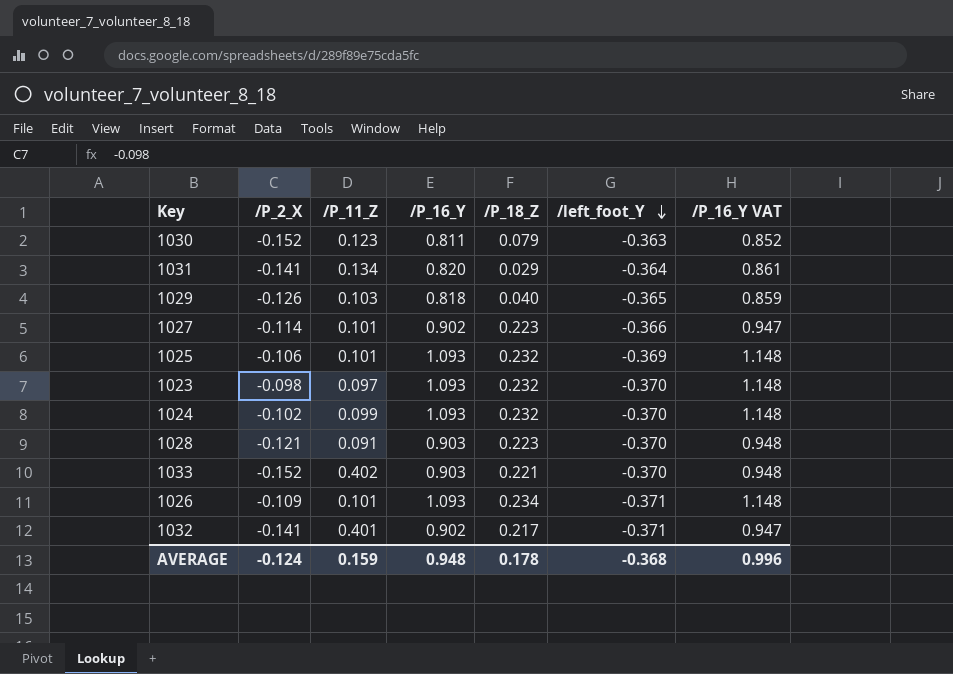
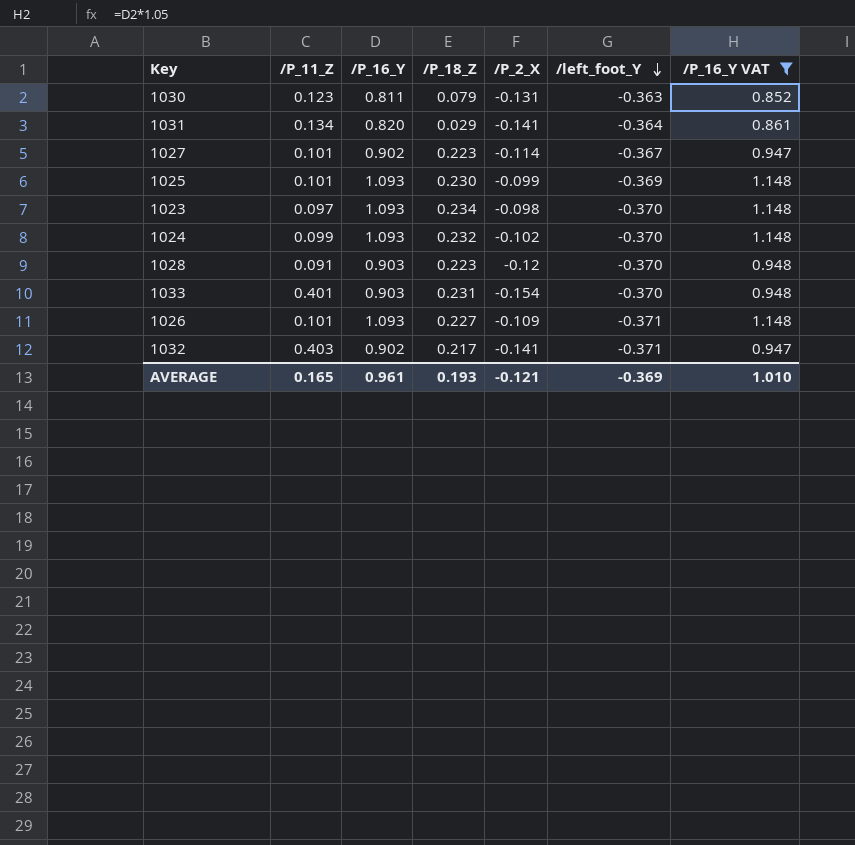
filter: none -> /P_16_Y VAT != 0.859
column /P_2_X | position: 2 -> 5
1030 | /P_2_X: -0.152 -> -0.131
1027 | /left_foot_Y: -0.366 -> -0.367
1025 | /P_18_Z: 0.232 -> 0.230
1025 | /P_2_X: -0.106 -> -0.099
1023 | /P_18_Z: 0.232 -> 0.234
1028 | /P_2_X: -0.121 -> -0.12
1033 | /P_11_Z: 0.402 -> 0.401
1033 | /P_18_Z: 0.221 -> 0.231
1033 | /P_2_X: -0.152 -> -0.154
1026 | /P_18_Z: 0.234 -> 0.227
1032 | /P_11_Z: 0.401 -> 0.403
AVERAGE | /P_11_Z: 0.159 -> 0.165
AVERAGE | /P_16_Y: 0.948 -> 0.961
AVERAGE | /P_18_Z: 0.178 -> 0.193
AVERAGE | /P_2_X: -0.124 -> -0.121
AVERAGE | /left_foot_Y: -0.368 -> -0.369
AVERAGE | /P_16_Y VAT: 0.996 -> 1.010

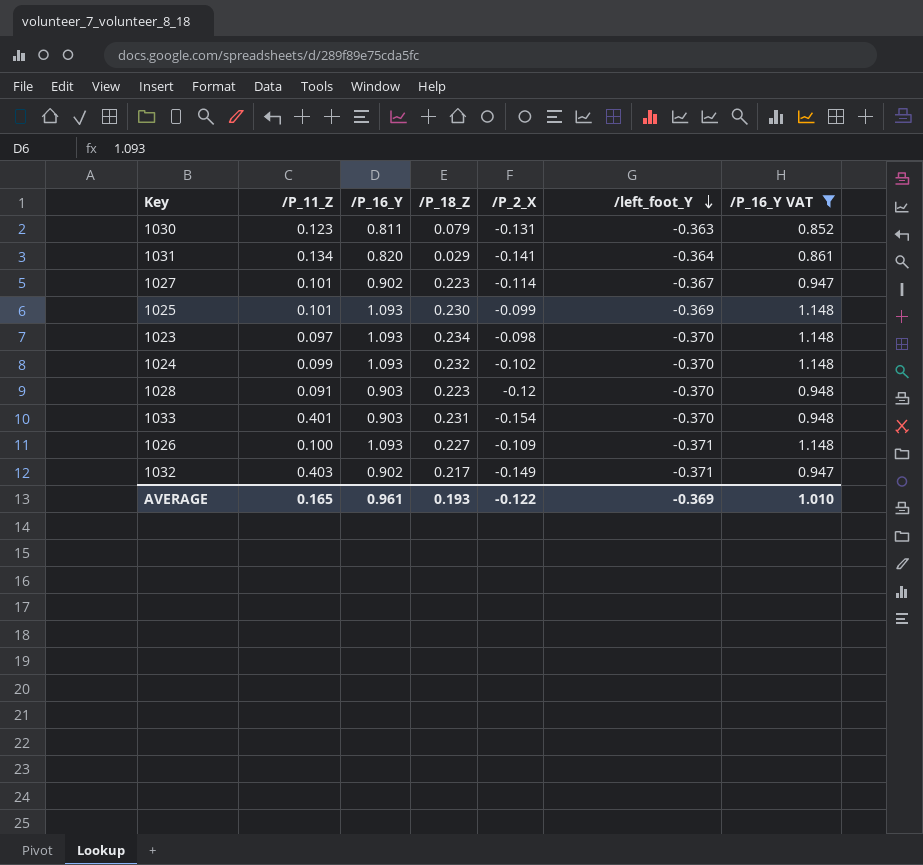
1026 | /P_11_Z: 0.101 -> 0.100
1032 | /P_2_X: -0.141 -> -0.149
AVERAGE | /P_2_X: -0.121 -> -0.122

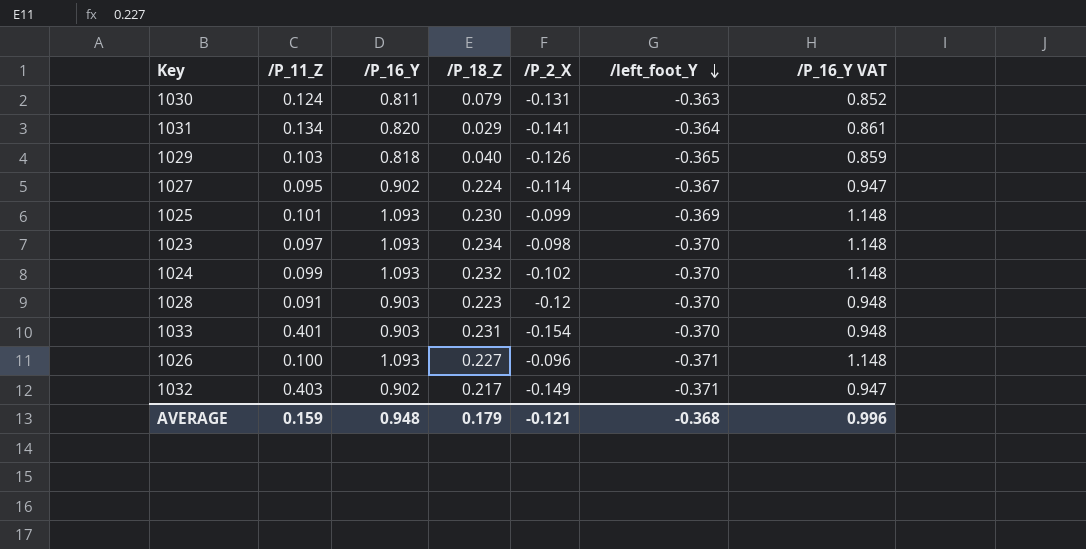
filter: /P_16_Y VAT != 0.859 -> none
1030 | /P_11_Z: 0.123 -> 0.124
1027 | /P_11_Z: 0.101 -> 0.095
1027 | /P_18_Z: 0.223 -> 0.224
1026 | /P_2_X: -0.109 -> -0.096
AVERAGE | /P_11_Z: 0.165 -> 0.159
AVERAGE | /P_16_Y: 0.961 -> 0.948
AVERAGE | /P_18_Z: 0.193 -> 0.179
AVERAGE | /P_2_X: -0.122 -> -0.121
AVERAGE | /left_foot_Y: -0.369 -> -0.368
AVERAGE | /P_16_Y VAT: 1.010 -> 0.996

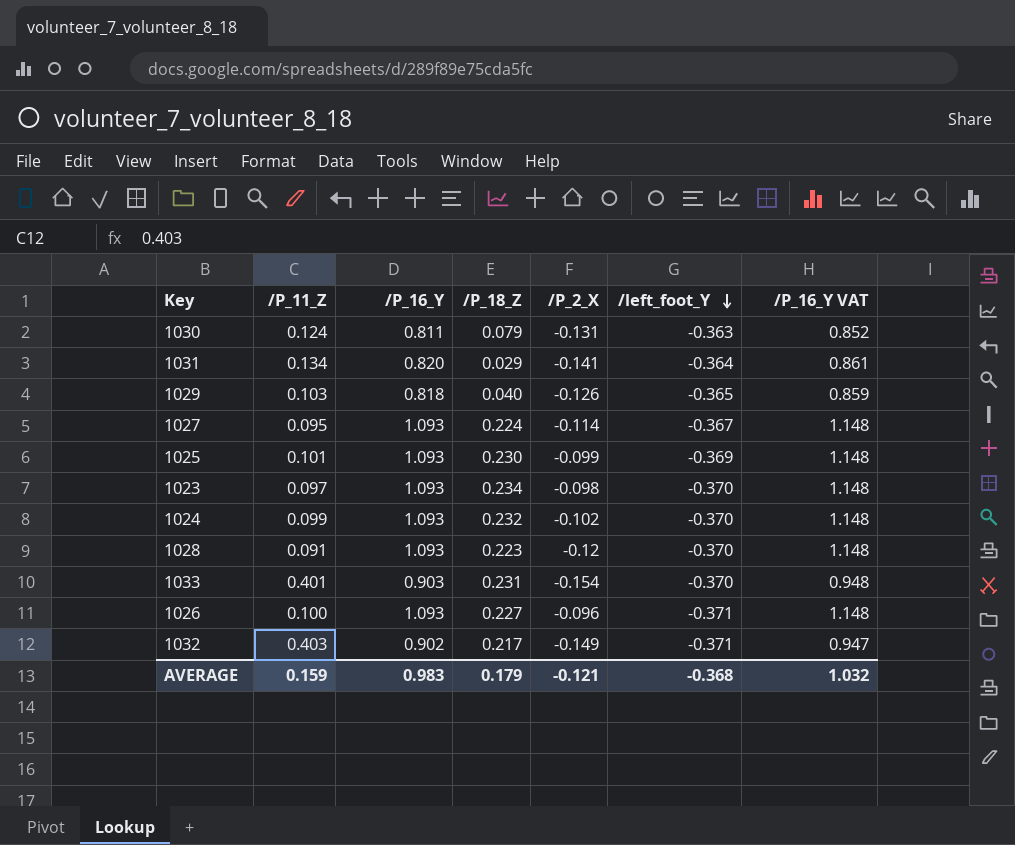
1027 | /P_16_Y: 0.902 -> 1.093
1027 | /P_16_Y VAT: 0.947 -> 1.148
1028 | /P_16_Y: 0.903 -> 1.093
1028 | /P_16_Y VAT: 0.948 -> 1.148
AVERAGE | /P_16_Y: 0.948 -> 0.983
AVERAGE | /P_16_Y VAT: 0.996 -> 1.032

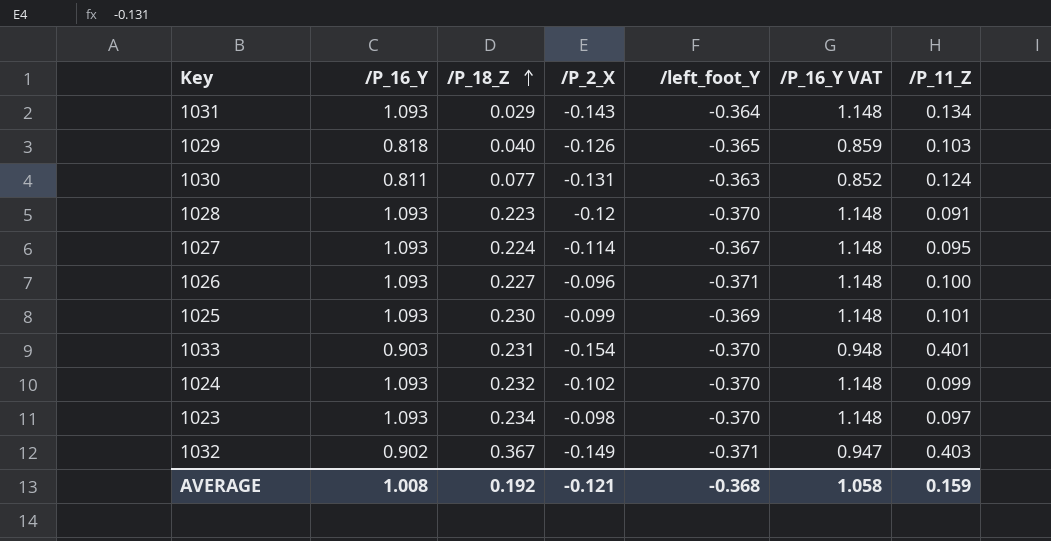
row order: /left_foot_Y descending -> /P_18_Z ascending
column /P_11_Z | position: 2 -> 7
1031 | /P_16_Y: 0.820 -> 1.093
1031 | /P_2_X: -0.141 -> -0.143
1031 | /P_16_Y VAT: 0.861 -> 1.148
1030 | /P_18_Z: 0.079 -> 0.077
1032 | /P_18_Z: 0.217 -> 0.367
AVERAGE | /P_16_Y: 0.983 -> 1.008
AVERAGE | /P_18_Z: 0.179 -> 0.192
AVERAGE | /P_16_Y VAT: 1.032 -> 1.058

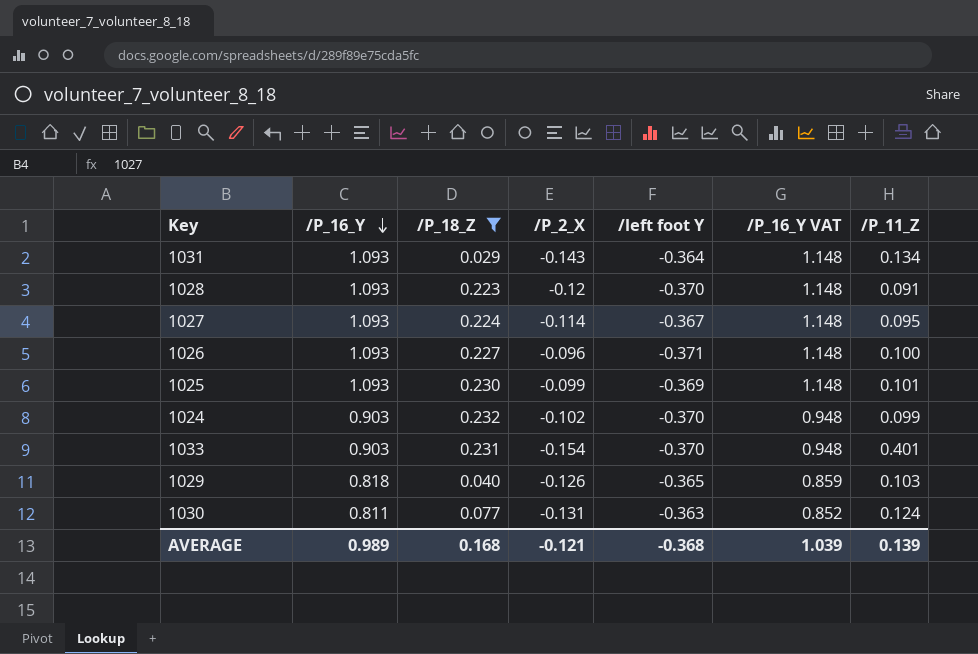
filter: none -> /P_18_Z <= 0.232
row order: /P_18_Z ascending -> /P_16_Y descending
column name: /left_foot_Y -> /left foot Y
1024 | /P_16_Y: 1.093 -> 0.903
1024 | /P_16_Y VAT: 1.148 -> 0.948
AVERAGE | /P_16_Y: 1.008 -> 0.989
AVERAGE | /P_18_Z: 0.192 -> 0.168
AVERAGE | /P_16_Y VAT: 1.058 -> 1.039
AVERAGE | /P_11_Z: 0.159 -> 0.139

